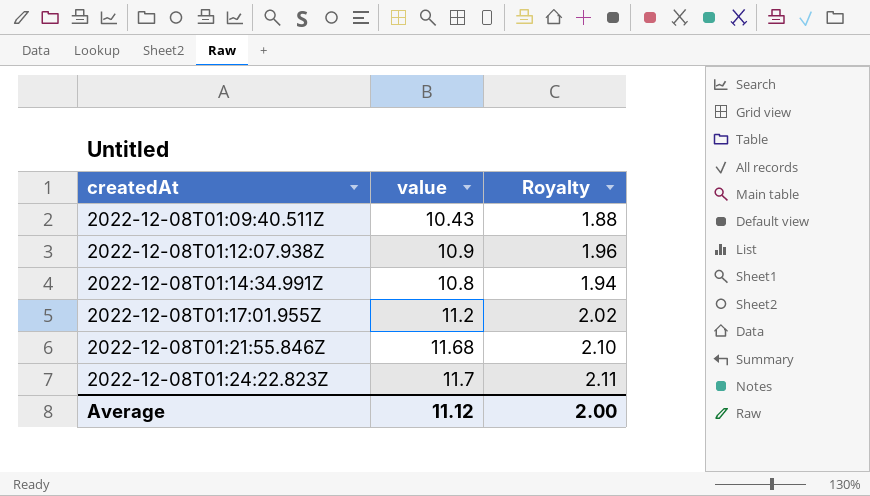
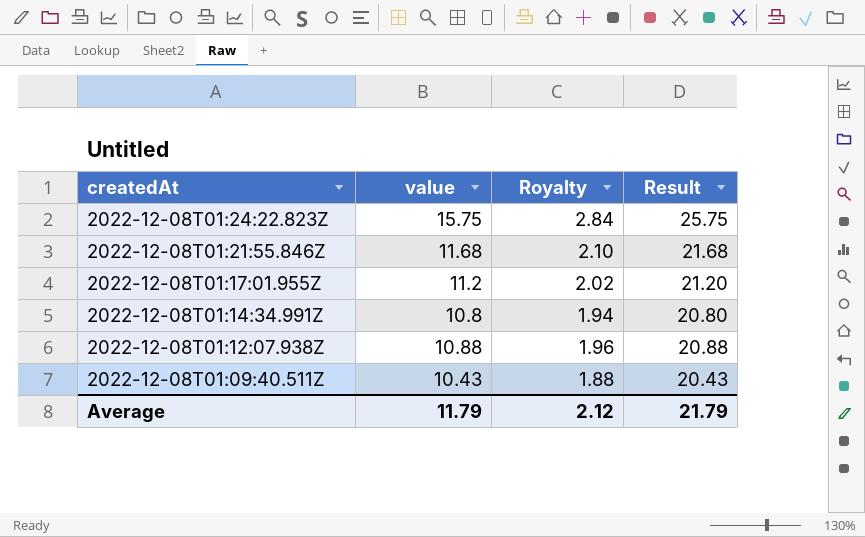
row order: createdAt ascending -> createdAt descending
column Result | formula: none -> [value] + 10
2022-12-08T01:24:22.823Z | value: 11.7 -> 15.75
2022-12-08T01:24:22.823Z | Royalty: 2.11 -> 2.84
2022-12-08T01:12:07.938Z | value: 10.9 -> 10.88
Average | value: 11.12 -> 11.79
Average | Royalty: 2.00 -> 2.12

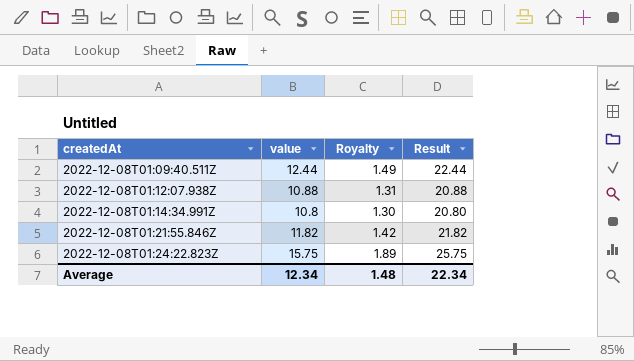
row order: createdAt descending -> createdAt ascending
column Royalty | formula: [value] * 0.18 -> [value] * 0.12
row 2022-12-08T01:17:01.955Z: 11.2 | 2.02 | 21.20 -> none
2022-12-08T01:09:40.511Z | value: 10.43 -> 12.44
2022-12-08T01:09:40.511Z | Result: 20.43 -> 22.44
2022-12-08T01:21:55.846Z | value: 11.68 -> 11.82
2022-12-08T01:21:55.846Z | Result: 21.68 -> 21.82
Average | value: 11.79 -> 12.34
Average | Royalty: 2.12 -> 1.48
Average | Result: 21.79 -> 22.34

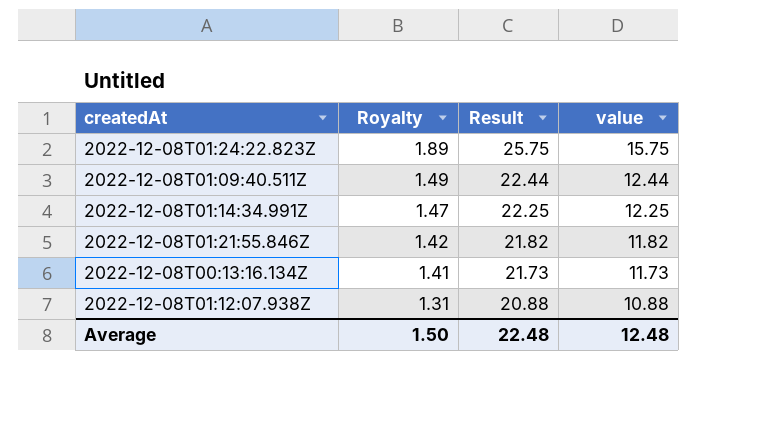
row order: createdAt ascending -> Royalty descending
column value | position: 2 -> 4
2022-12-08T01:14:34.991Z | Royalty: 1.30 -> 1.47
2022-12-08T01:14:34.991Z | Result: 20.80 -> 22.25
2022-12-08T01:14:34.991Z | value: 10.8 -> 12.25
row 2022-12-08T00:13:16.134Z: none -> 1.41 | 21.73 | 11.73
Average | Royalty: 1.48 -> 1.50
Average | Result: 22.34 -> 22.48
Average | value: 12.34 -> 12.48

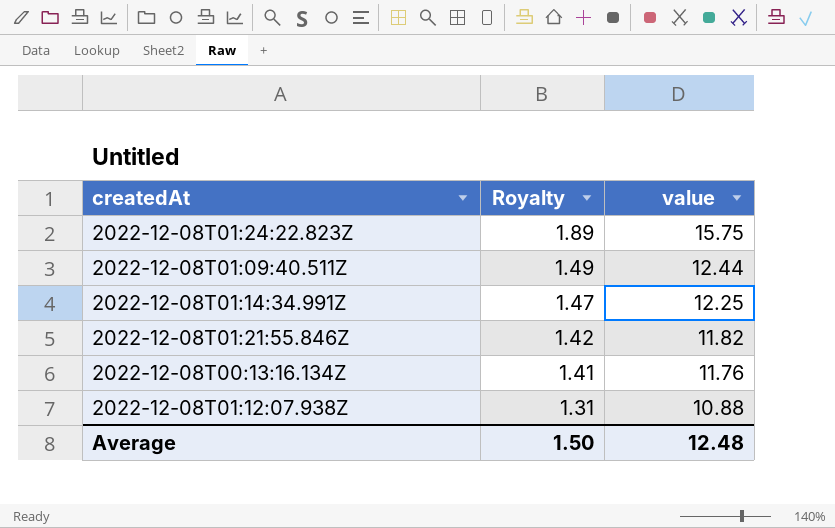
column Result | formula: [value] + 10 -> none
2022-12-08T00:13:16.134Z | value: 11.73 -> 11.76

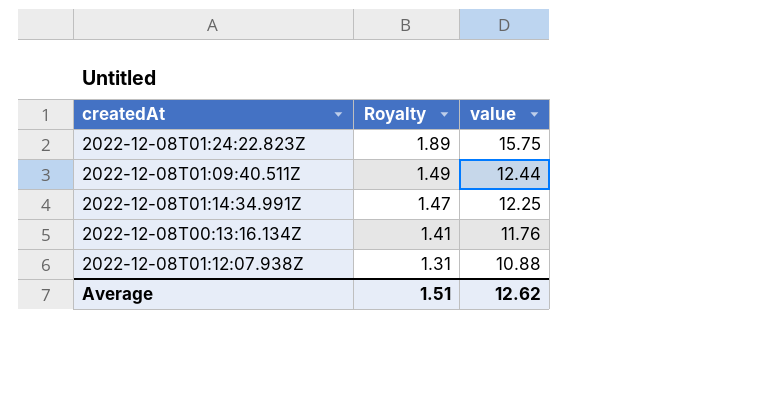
row 2022-12-08T01:21:55.846Z: 1.42 | 11.82 -> none
Average | Royalty: 1.50 -> 1.51
Average | value: 12.48 -> 12.62

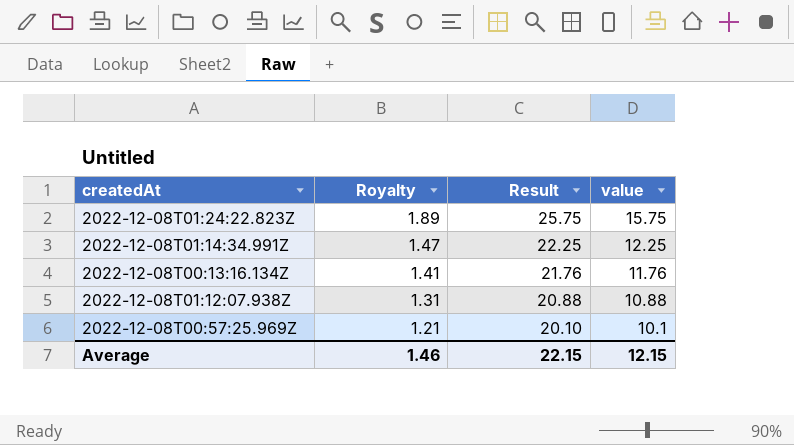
column Result | formula: none -> [value] + 10
row 2022-12-08T01:09:40.511Z: 1.49 | 12.44 -> none
row 2022-12-08T00:57:25.969Z: none -> 1.21 | 20.10 | 10.1
Average | Royalty: 1.51 -> 1.46
Average | value: 12.62 -> 12.15

